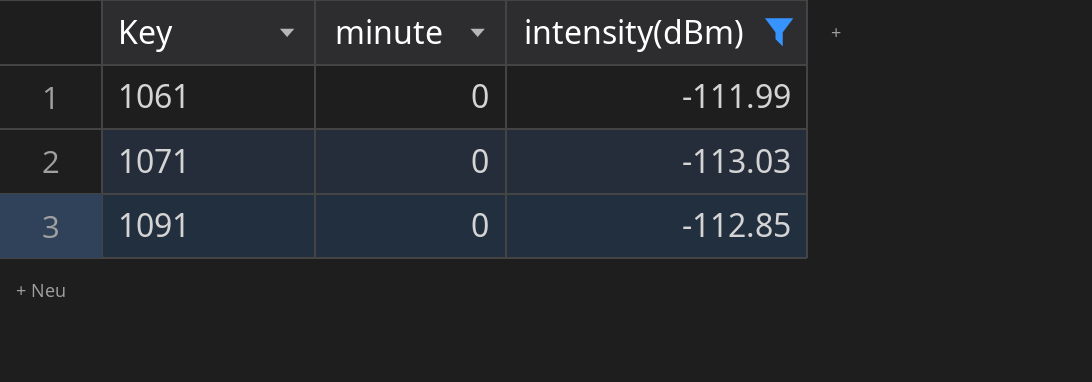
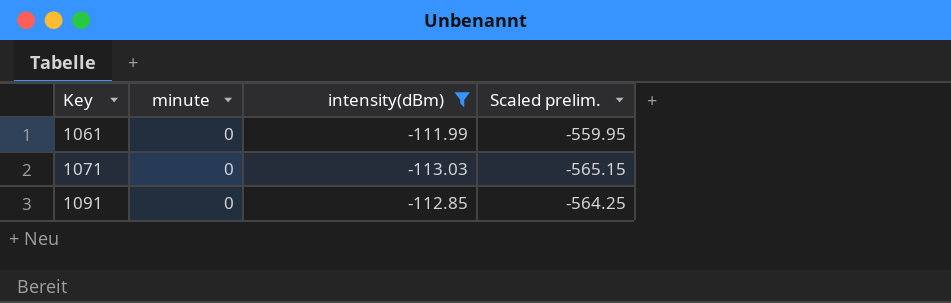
column Scaled prelim. | formula: none -> [intensity(dBm)] * 5

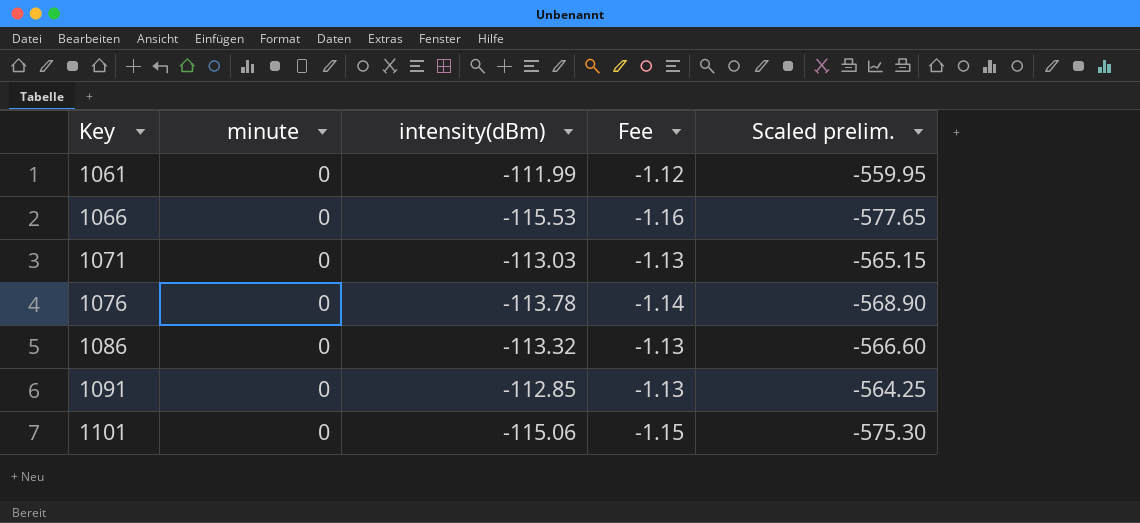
filter: intensity(dBm) >= -113.03 -> none
column Fee | formula: none -> [intensity(dBm)] * 0.01

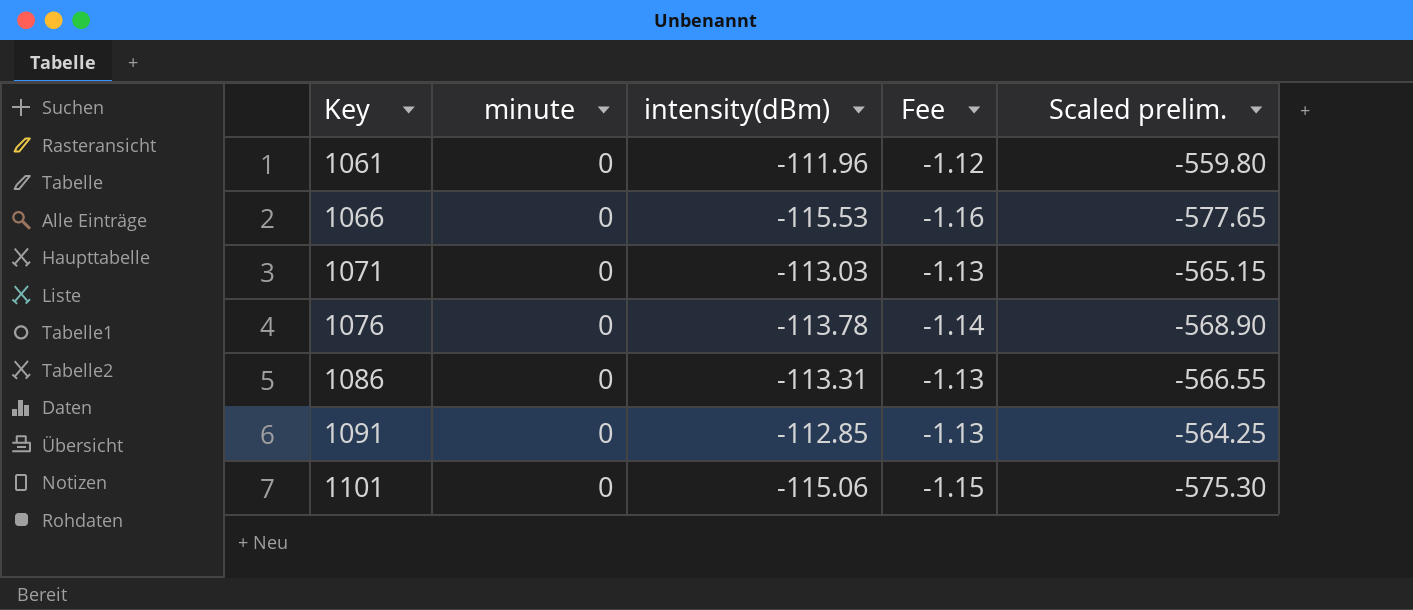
1061 | intensity(dBm): -111.99 -> -111.96
1061 | Scaled prelim.: -559.95 -> -559.80
1086 | intensity(dBm): -113.32 -> -113.31
1086 | Scaled prelim.: -566.60 -> -566.55

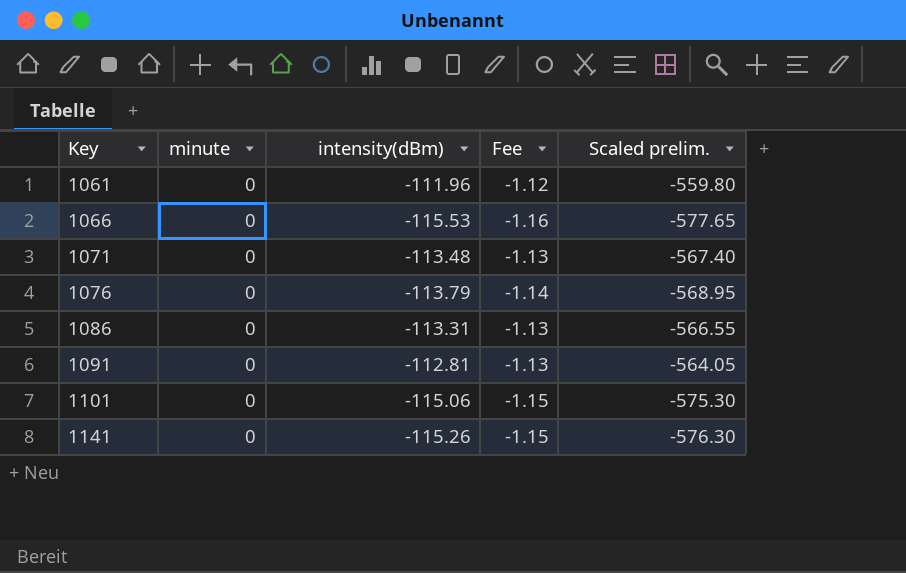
1071 | intensity(dBm): -113.03 -> -113.48
1071 | Scaled prelim.: -565.15 -> -567.40
1076 | intensity(dBm): -113.78 -> -113.79
1076 | Scaled prelim.: -568.90 -> -568.95
1091 | intensity(dBm): -112.85 -> -112.81
1091 | Scaled prelim.: -564.25 -> -564.05
row 1141: none -> 0 | -115.26 | -1.15 | -576.30

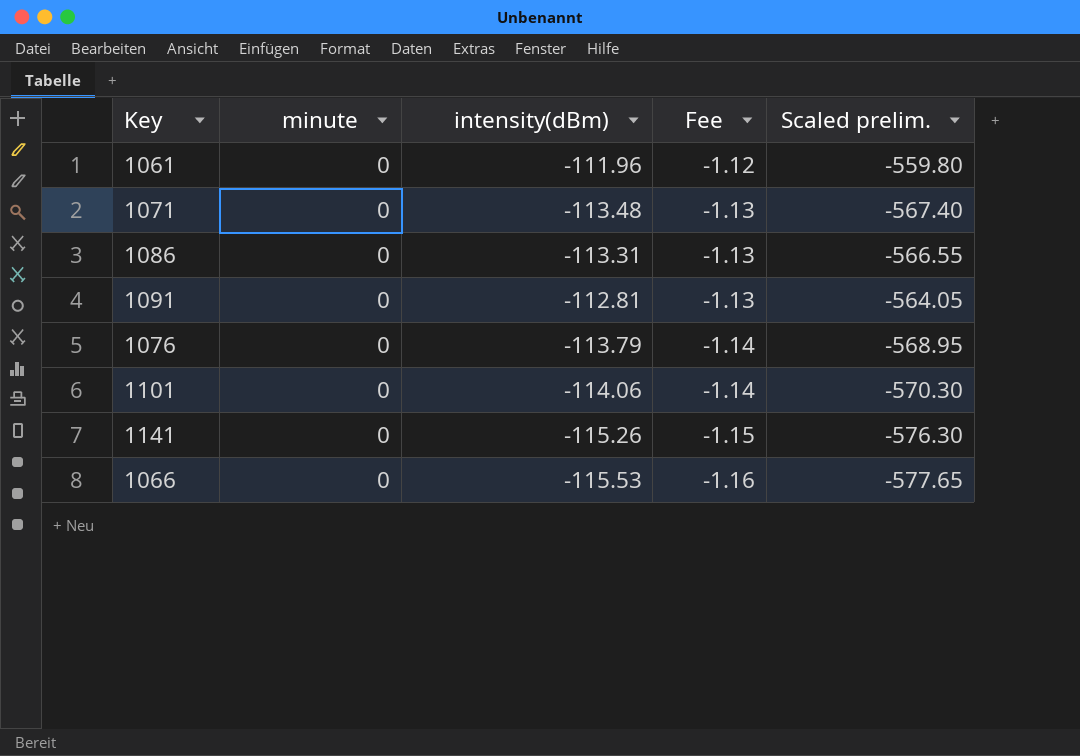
row order: Key ascending -> Fee descending
1101 | intensity(dBm): -115.06 -> -114.06
1101 | Fee: -1.15 -> -1.14
1101 | Scaled prelim.: -575.30 -> -570.30

